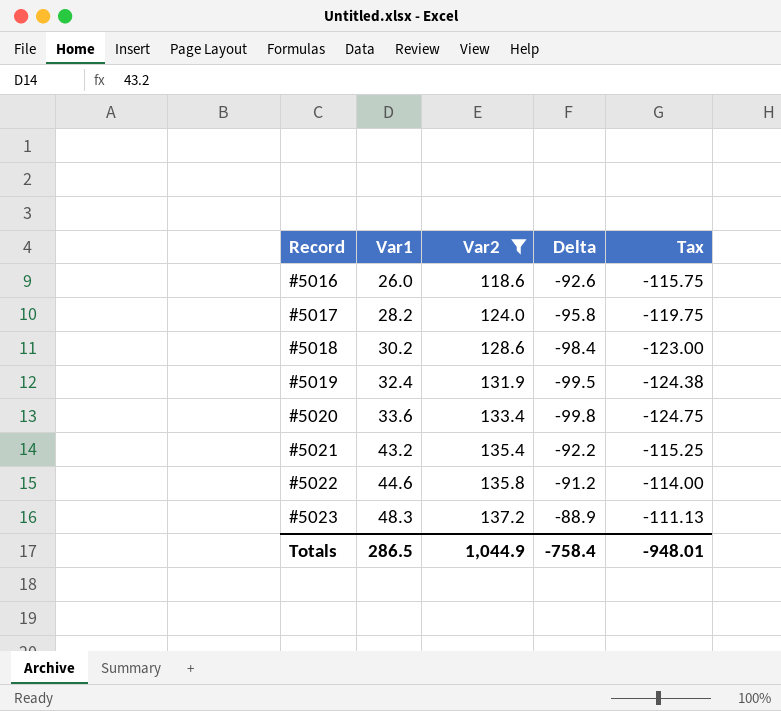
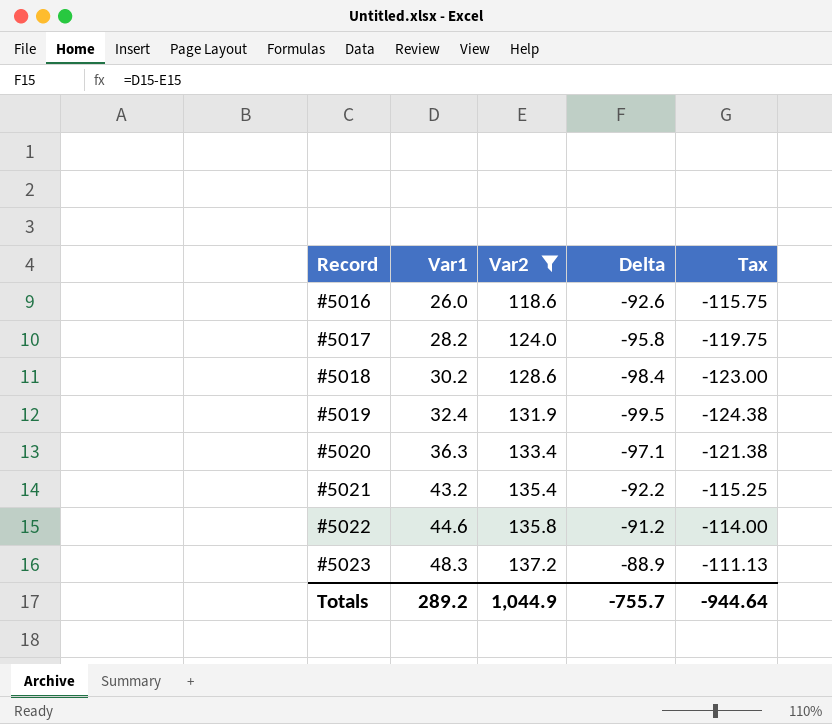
#5020 | Var1: 33.6 -> 36.3
#5020 | Delta: -99.8 -> -97.1
#5020 | Tax: -124.75 -> -121.38
Totals | Var1: 286.5 -> 289.2
Totals | Delta: -758.4 -> -755.7
Totals | Tax: -948.01 -> -944.64

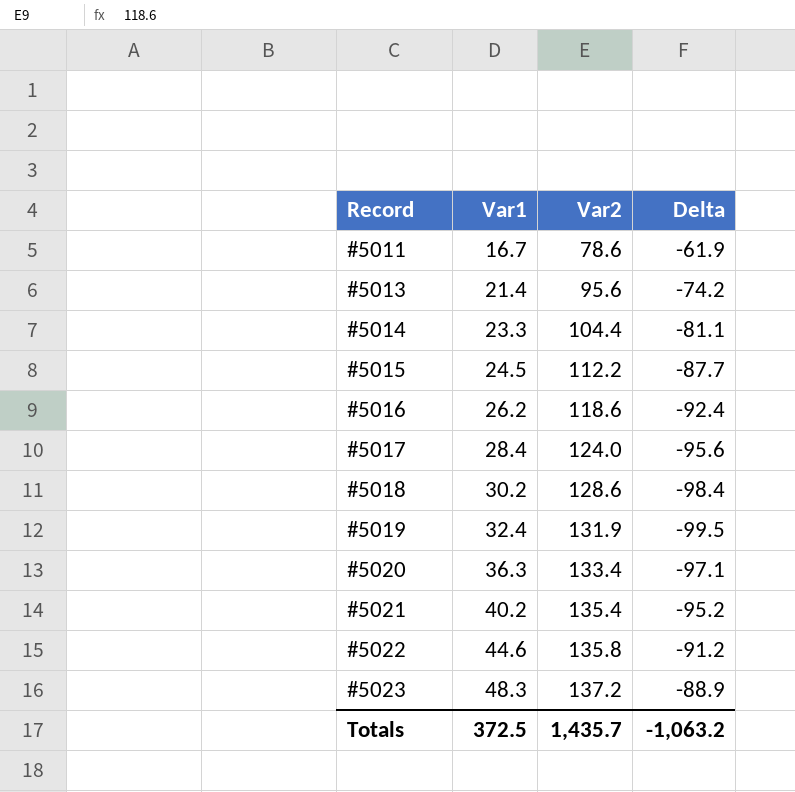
filter: Var2 >= 118.6 -> none
column Tax | formula: [Delta] * 1.25 -> none
#5016 | Var1: 26.0 -> 26.2
#5016 | Delta: -92.6 -> -92.4
#5017 | Var1: 28.2 -> 28.4
#5017 | Delta: -95.8 -> -95.6
#5021 | Var1: 43.2 -> 40.2
#5021 | Delta: -92.2 -> -95.2
Totals | Var1: 289.2 -> 372.5
Totals | Var2: 1,044.9 -> 1,435.7
Totals | Delta: -755.7 -> -1,063.2

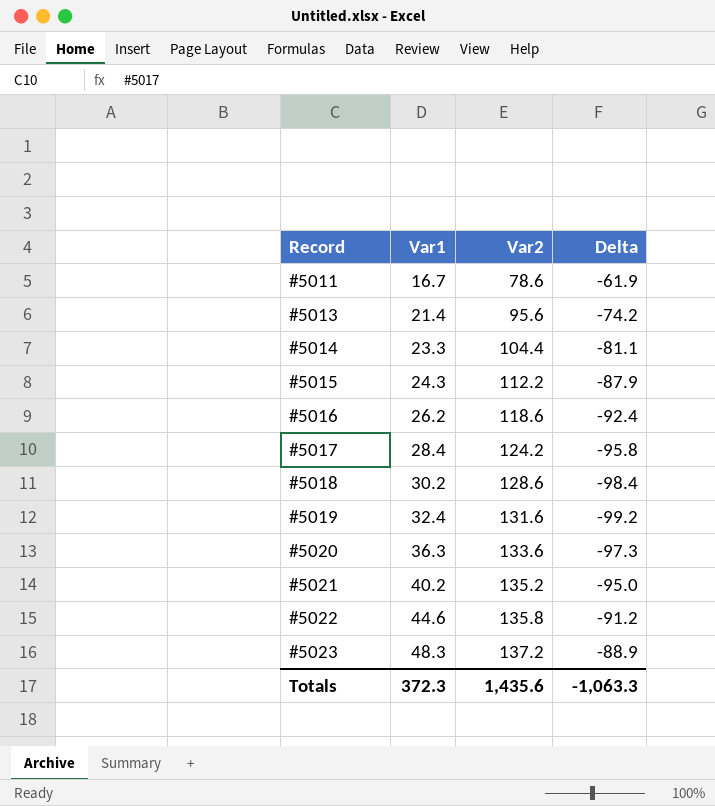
#5015 | Var1: 24.5 -> 24.3
#5015 | Delta: -87.7 -> -87.9
#5017 | Var2: 124.0 -> 124.2
#5017 | Delta: -95.6 -> -95.8
#5019 | Var2: 131.9 -> 131.6
#5019 | Delta: -99.5 -> -99.2
#5020 | Var2: 133.4 -> 133.6
#5020 | Delta: -97.1 -> -97.3
#5021 | Var2: 135.4 -> 135.2
#5021 | Delta: -95.2 -> -95.0
Totals | Var1: 372.5 -> 372.3
Totals | Var2: 1,435.7 -> 1,435.6
Totals | Delta: -1,063.2 -> -1,063.3

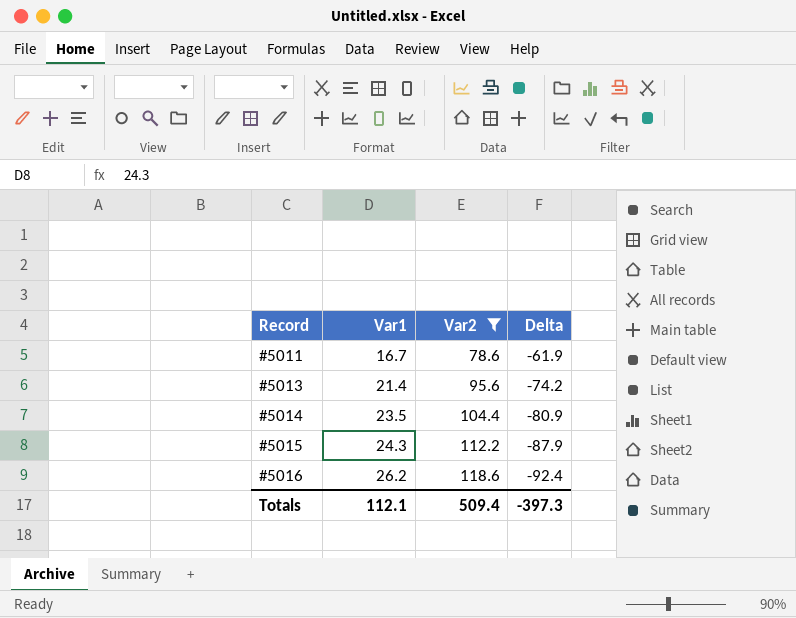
filter: none -> Var2 <= 118.6
#5014 | Var1: 23.3 -> 23.5
#5014 | Delta: -81.1 -> -80.9
Totals | Var1: 372.3 -> 112.1
Totals | Var2: 1,435.6 -> 509.4
Totals | Delta: -1,063.3 -> -397.3

